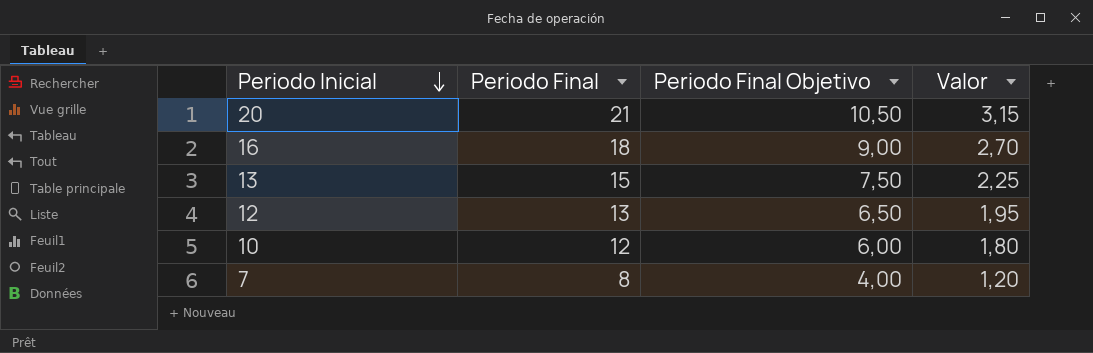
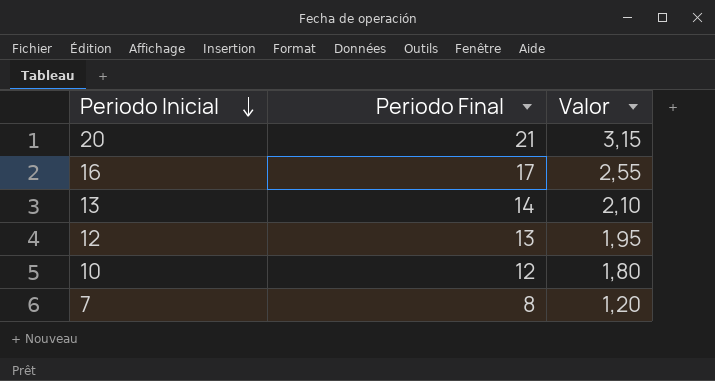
column Periodo Final Objetivo | formula: [Periodo Final] * 0,5 -> none
16 | Periodo Final: 18 -> 17
16 | Valor: 2,70 -> 2,55
13 | Periodo Final: 15 -> 14
13 | Valor: 2,25 -> 2,10

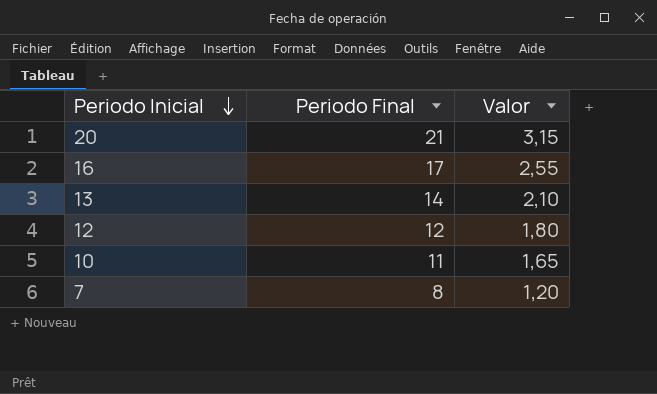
12 | Periodo Final: 13 -> 12
12 | Valor: 1,95 -> 1,80
10 | Periodo Final: 12 -> 11
10 | Valor: 1,80 -> 1,65

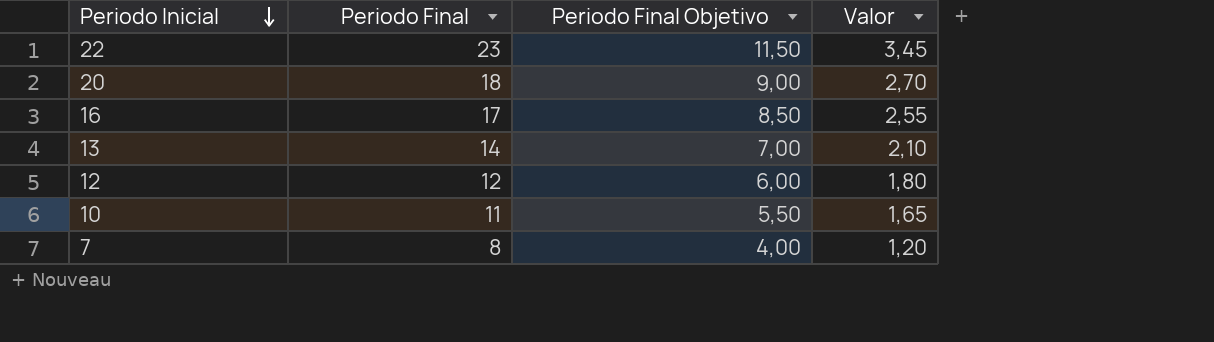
column Periodo Final Objetivo | formula: none -> [Periodo Final] * 0,5
row 22: none -> 23 | 11,50 | 3,45
20 | Periodo Final: 21 -> 18
20 | Valor: 3,15 -> 2,70

